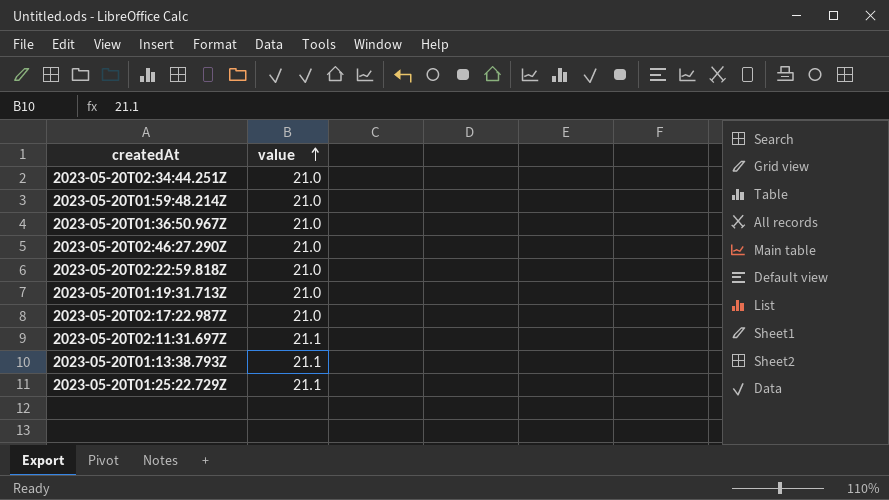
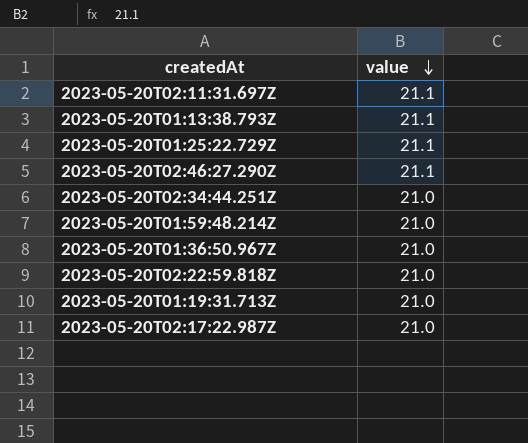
row order: value ascending -> value descending
2023-05-20T02:46:27.290Z | value: 21.0 -> 21.1

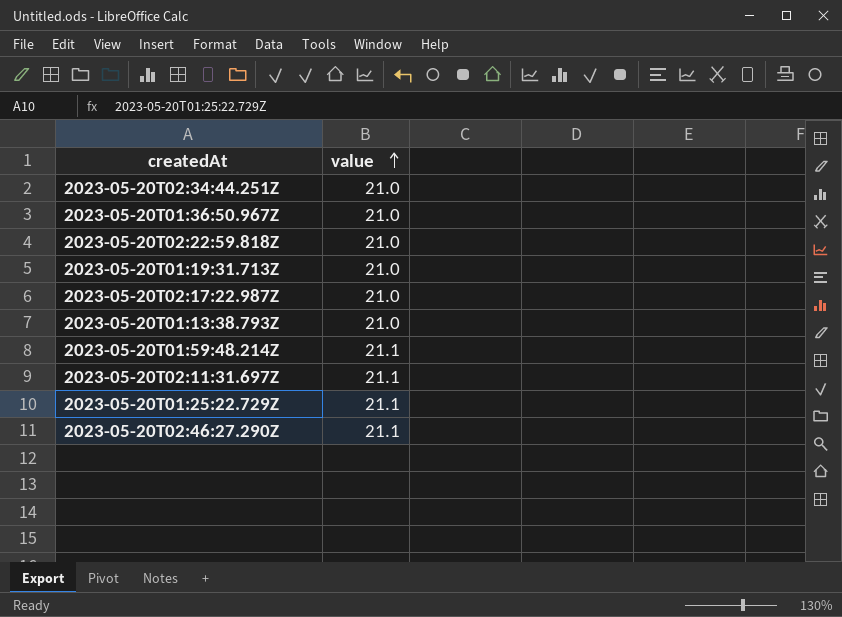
row order: value descending -> value ascending
2023-05-20T01:13:38.793Z | value: 21.1 -> 21.0
2023-05-20T01:59:48.214Z | value: 21.0 -> 21.1

